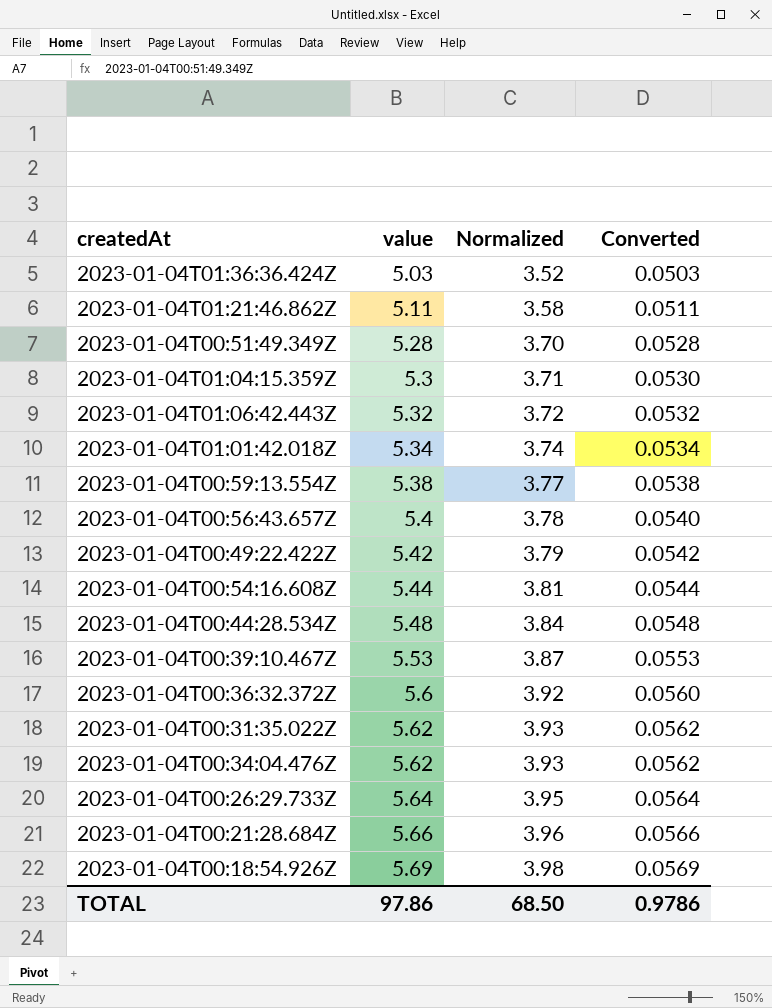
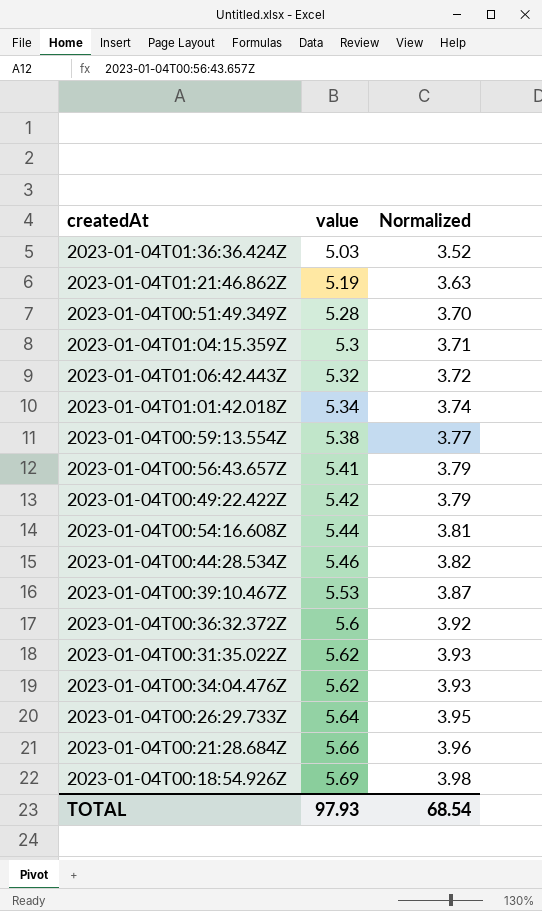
column Converted | formula: [value] * 0.01 -> none
2023-01-04T01:21:46.862Z | value: 5.11 -> 5.19
2023-01-04T01:21:46.862Z | Normalized: 3.58 -> 3.63
2023-01-04T00:56:43.657Z | value: 5.4 -> 5.41
2023-01-04T00:56:43.657Z | Normalized: 3.78 -> 3.79
2023-01-04T00:44:28.534Z | value: 5.48 -> 5.46
2023-01-04T00:44:28.534Z | Normalized: 3.84 -> 3.82
TOTAL | value: 97.86 -> 97.93
TOTAL | Normalized: 68.50 -> 68.54

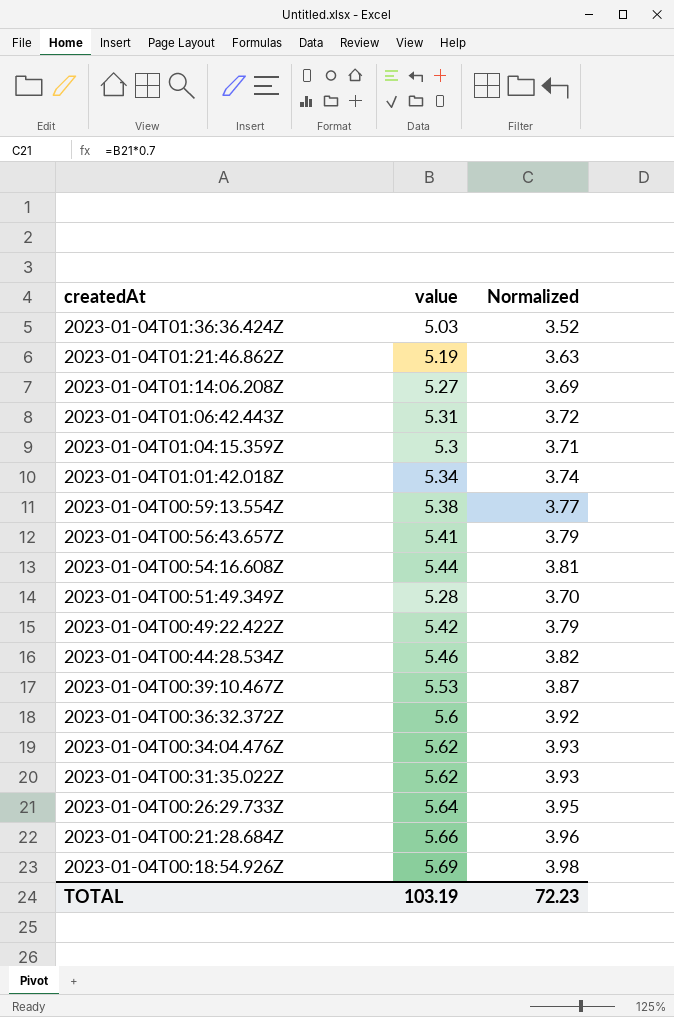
row order: value ascending -> createdAt descending
row 2023-01-04T01:14:06.208Z: none -> 5.27 | 3.69
2023-01-04T01:06:42.443Z | value: 5.32 -> 5.31
TOTAL | value: 97.93 -> 103.19
TOTAL | Normalized: 68.54 -> 72.23

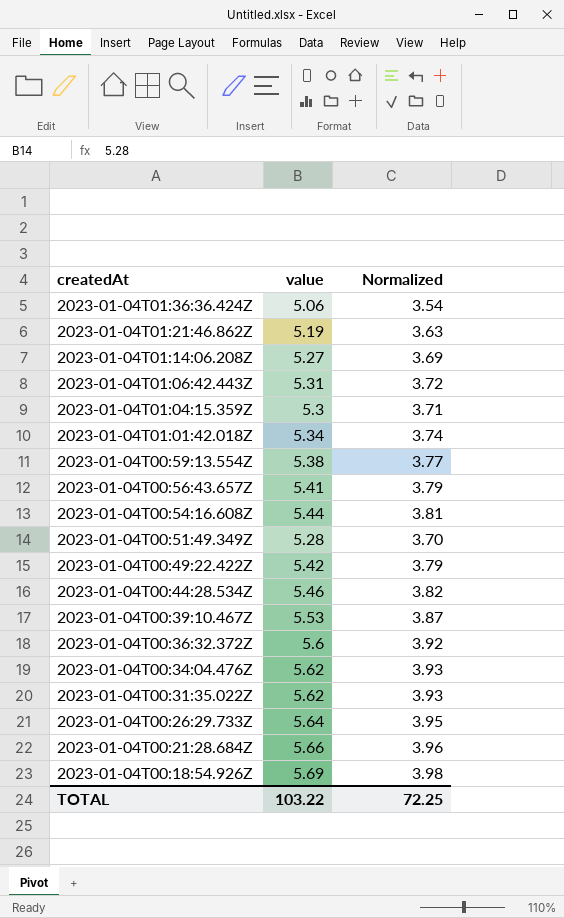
2023-01-04T01:36:36.424Z | value: 5.03 -> 5.06
2023-01-04T01:36:36.424Z | Normalized: 3.52 -> 3.54
TOTAL | value: 103.19 -> 103.22
TOTAL | Normalized: 72.23 -> 72.25

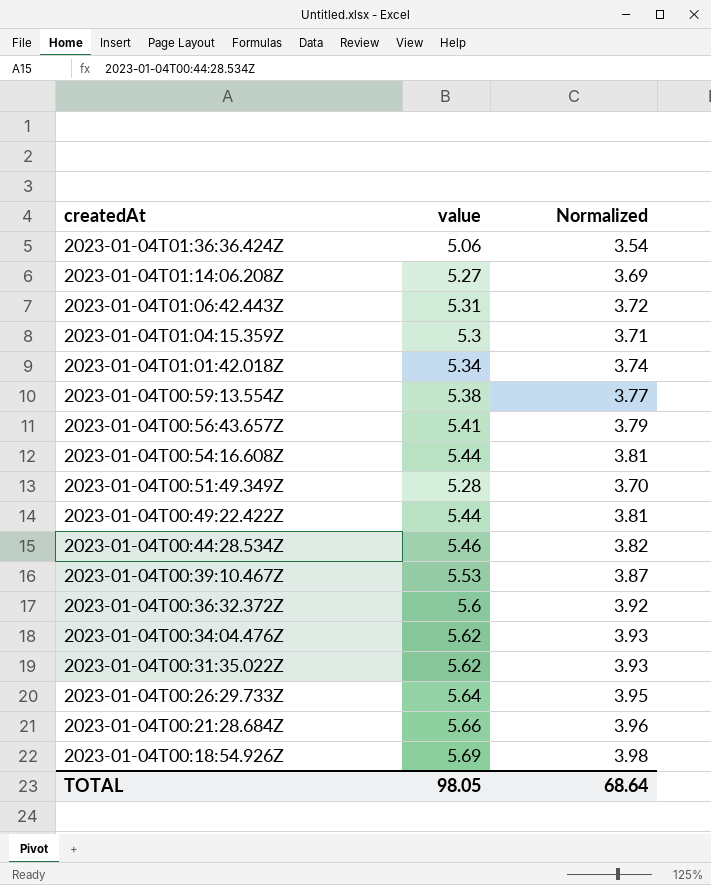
row 2023-01-04T01:21:46.862Z: 5.19 | 3.63 -> none
2023-01-04T00:49:22.422Z | value: 5.42 -> 5.44
2023-01-04T00:49:22.422Z | Normalized: 3.79 -> 3.81
TOTAL | value: 103.22 -> 98.05
TOTAL | Normalized: 72.25 -> 68.64

